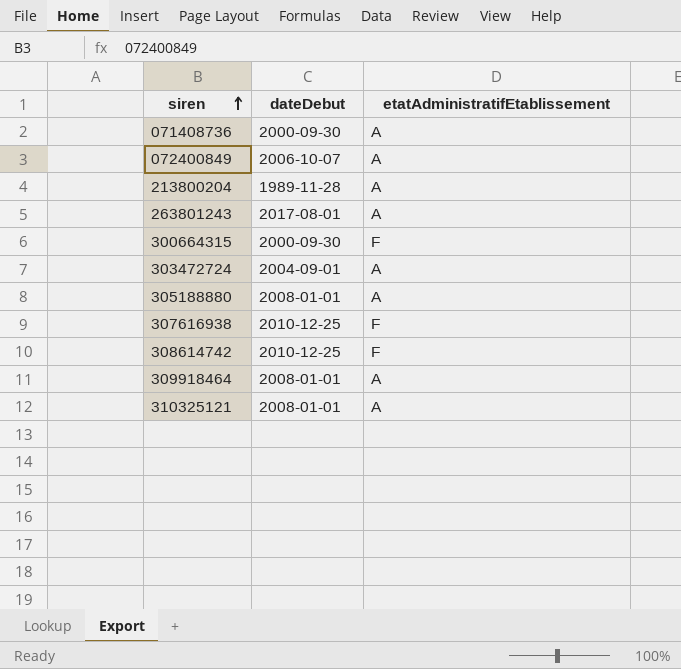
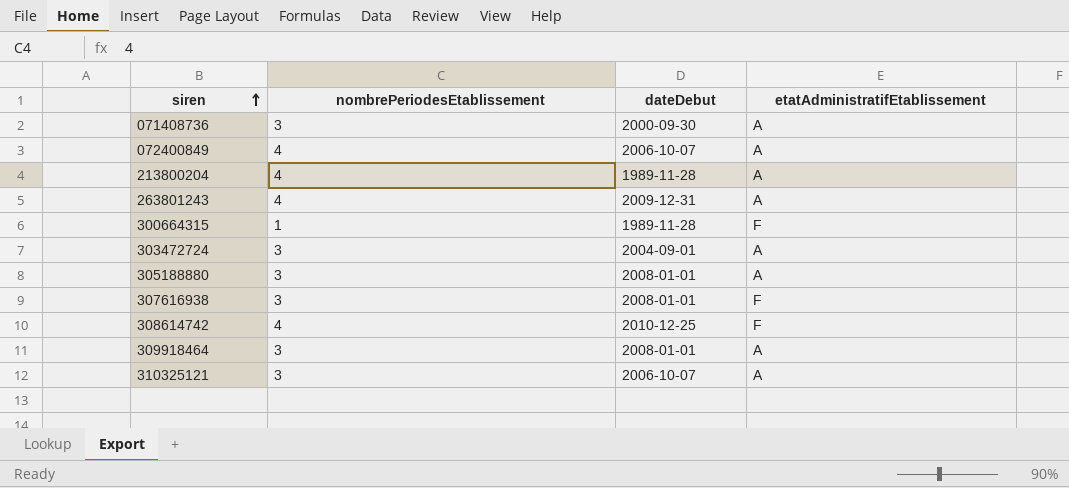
column nombrePeriodesEtablissement | position: none -> 2
263801243 | dateDebut: 2017-08-01 -> 2009-12-31
300664315 | dateDebut: 2000-09-30 -> 1989-11-28
307616938 | dateDebut: 2010-12-25 -> 2008-01-01
310325121 | dateDebut: 2008-01-01 -> 2006-10-07

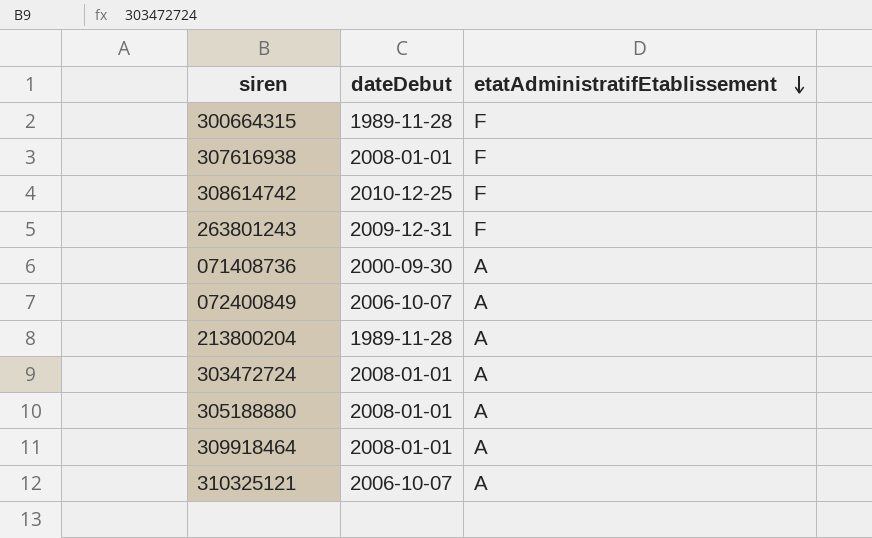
row order: siren ascending -> etatAdministratifEtablissement descending
column nombrePeriodesEtablissement | position: 2 -> none
263801243 | etatAdministratifEtablissement: A -> F
303472724 | dateDebut: 2004-09-01 -> 2008-01-01

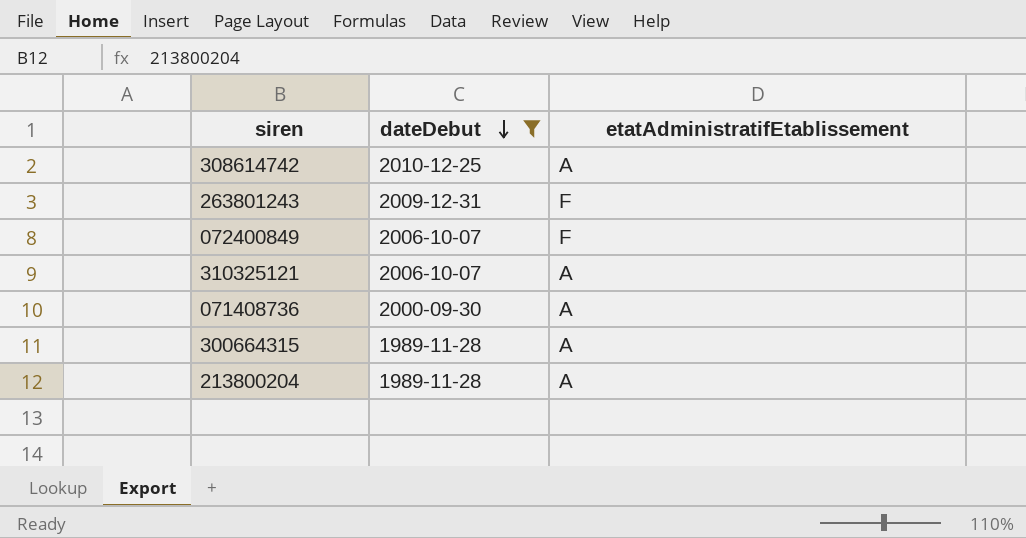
filter: none -> dateDebut != 2008-01-01
row order: etatAdministratifEtablissement descending -> dateDebut descending
308614742 | etatAdministratifEtablissement: F -> A
072400849 | etatAdministratifEtablissement: A -> F
300664315 | etatAdministratifEtablissement: F -> A

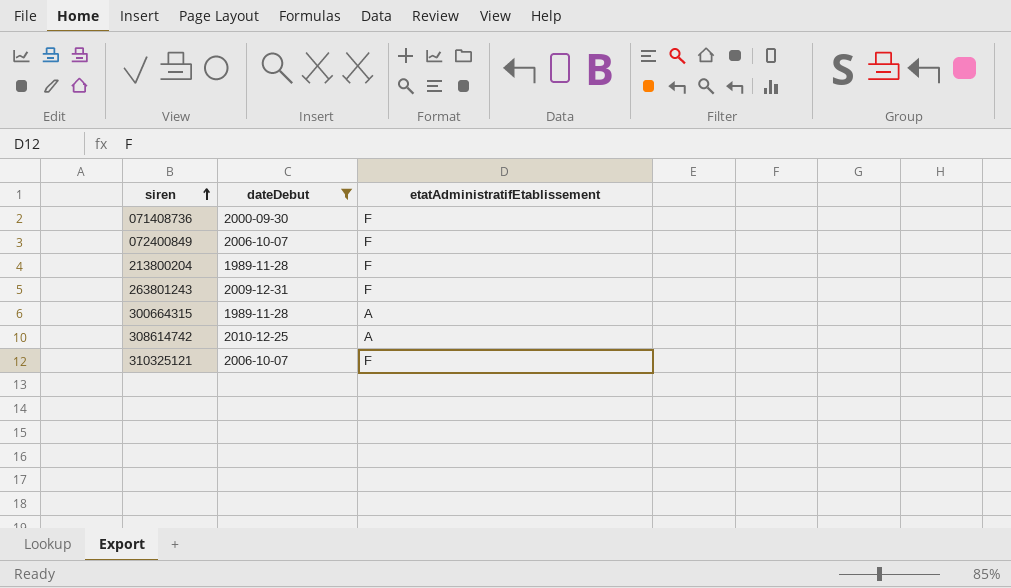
row order: dateDebut descending -> siren ascending
071408736 | etatAdministratifEtablissement: A -> F
213800204 | etatAdministratifEtablissement: A -> F
310325121 | etatAdministratifEtablissement: A -> F

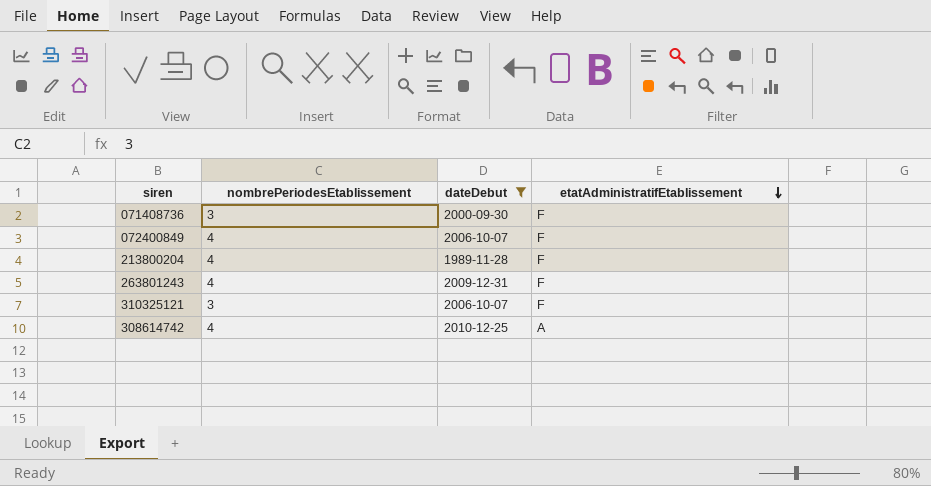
row order: siren ascending -> etatAdministratifEtablissement descending
column nombrePeriodesEtablissement | position: none -> 2
row 300664315: 1989-11-28 | A -> none

